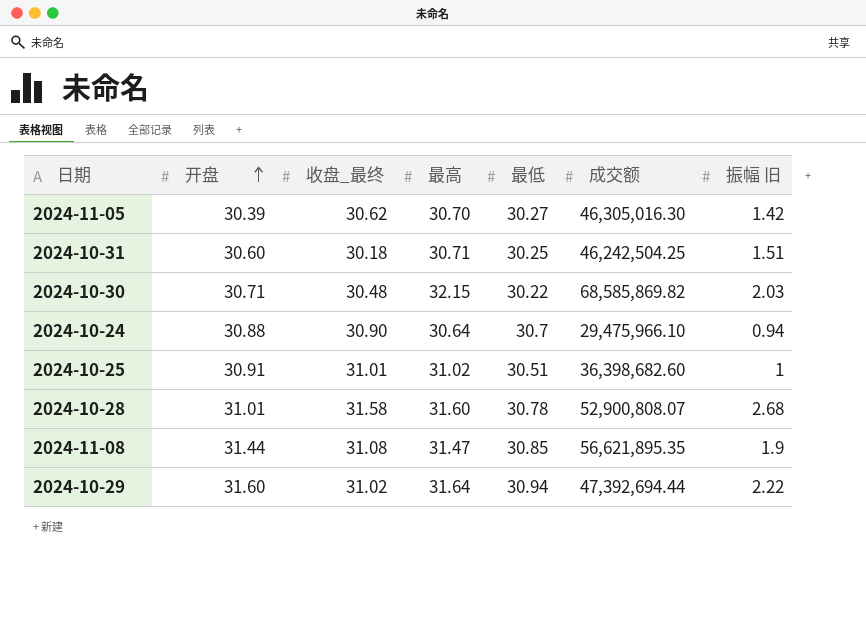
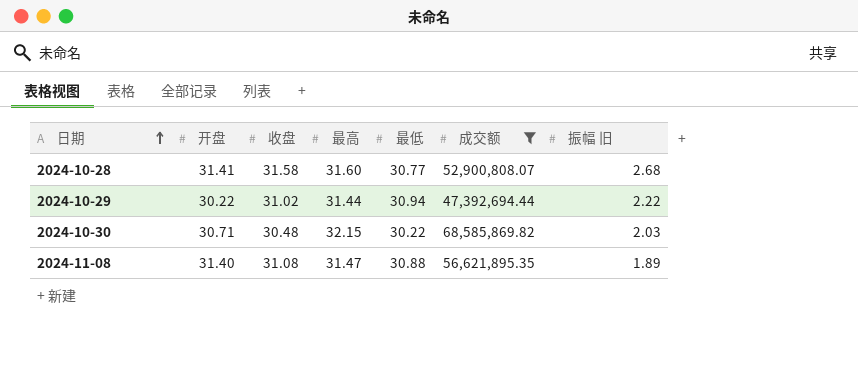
filter: none -> 成交额 >= 47,392,694.44
row order: 开盘 ascending -> 日期 ascending
column name: 收盘_最终 -> 收盘
2024-10-28 | 开盘: 31.01 -> 31.41
2024-10-28 | 最低: 30.78 -> 30.77
2024-10-29 | 开盘: 31.60 -> 30.22
2024-10-29 | 最高: 31.64 -> 31.44
2024-11-08 | 开盘: 31.44 -> 31.40
2024-11-08 | 最低: 30.85 -> 30.88
2024-11-08 | 振幅 旧: 1.9 -> 1.89

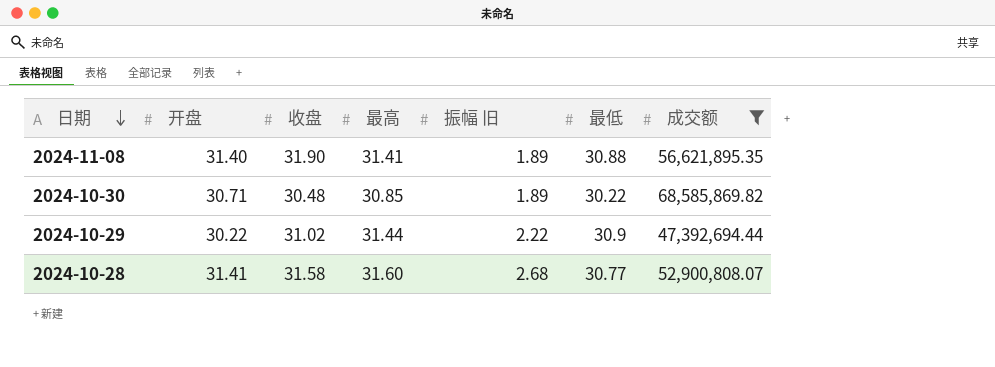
row order: 日期 ascending -> 日期 descending
column 振幅 旧 | position: 7 -> 5
2024-11-08 | 收盘: 31.08 -> 31.90
2024-11-08 | 最高: 31.47 -> 31.41
2024-10-30 | 最高: 32.15 -> 30.85
2024-10-30 | 振幅 旧: 2.03 -> 1.89
2024-10-29 | 最低: 30.94 -> 30.9

